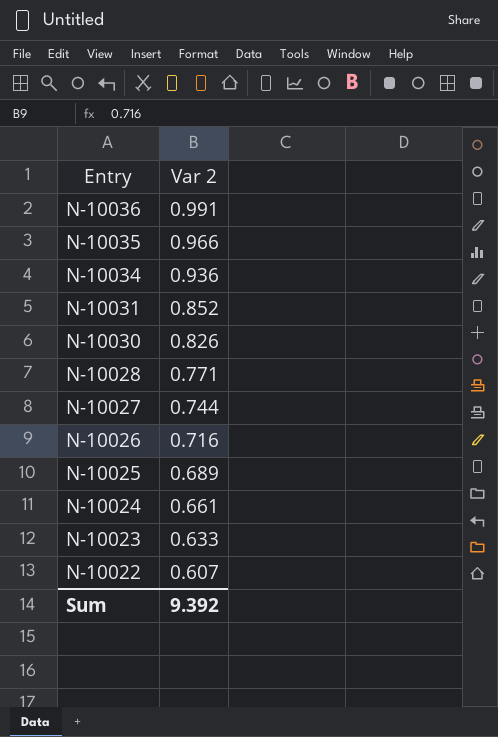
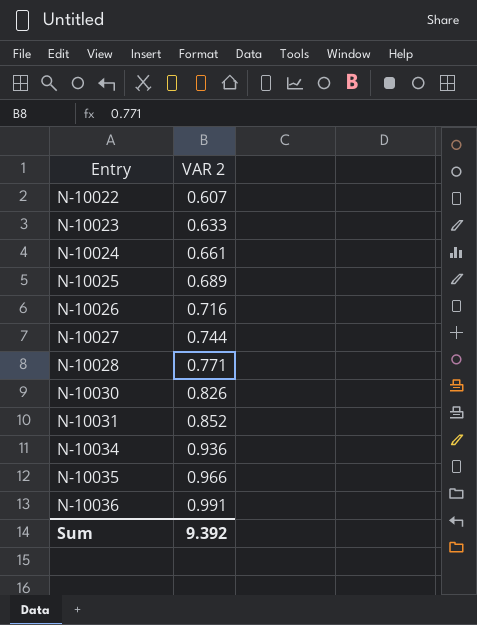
row order: Entry descending -> Entry ascending
column name: Var 2 -> VAR 2

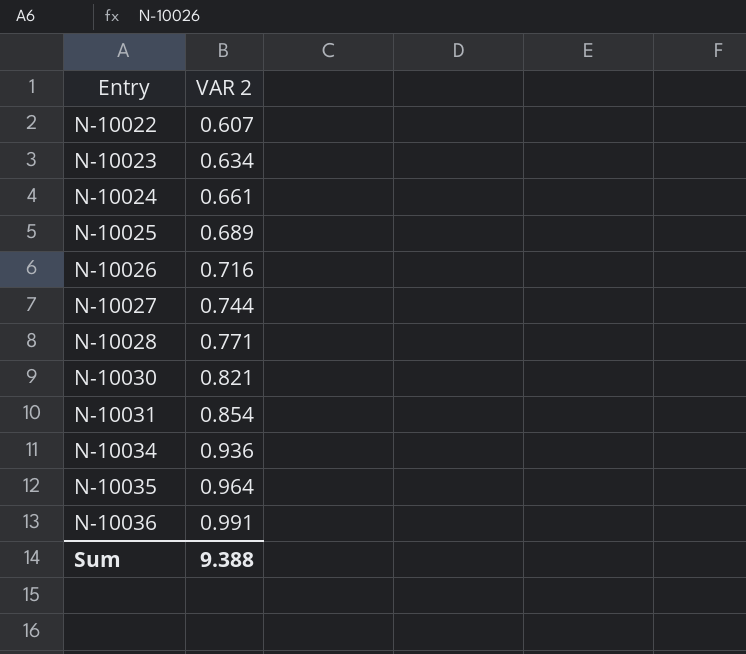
N-10023 | VAR 2: 0.633 -> 0.634
N-10030 | VAR 2: 0.826 -> 0.821
N-10031 | VAR 2: 0.852 -> 0.854
N-10035 | VAR 2: 0.966 -> 0.964
Sum | VAR 2: 9.392 -> 9.388

